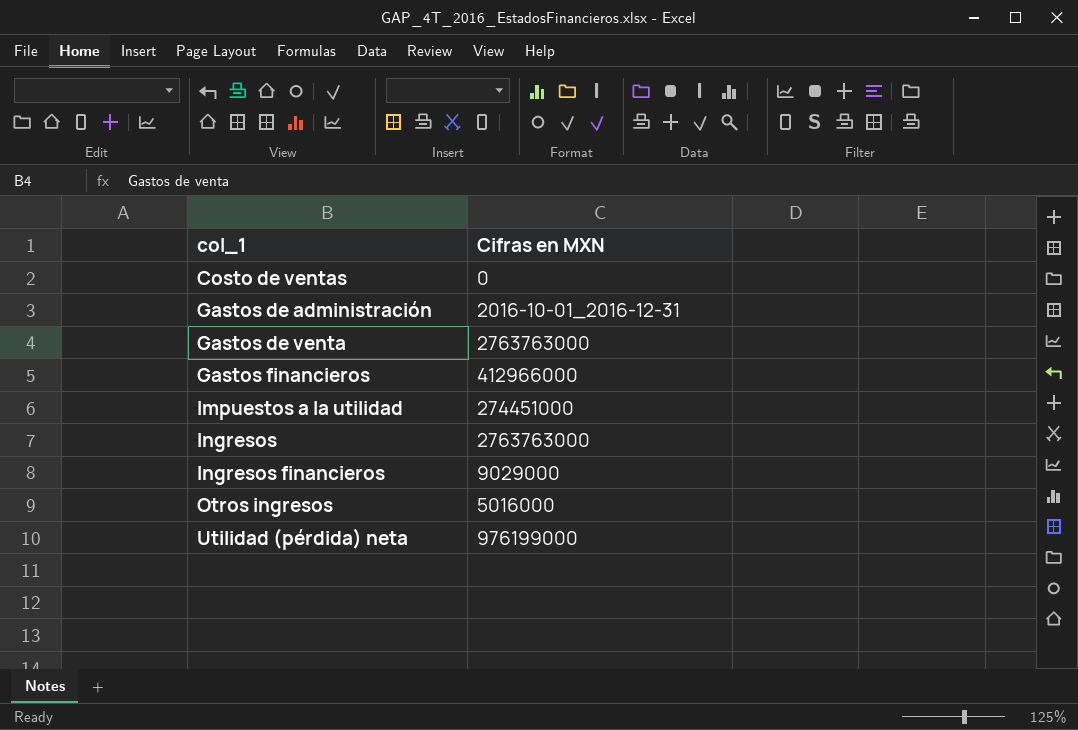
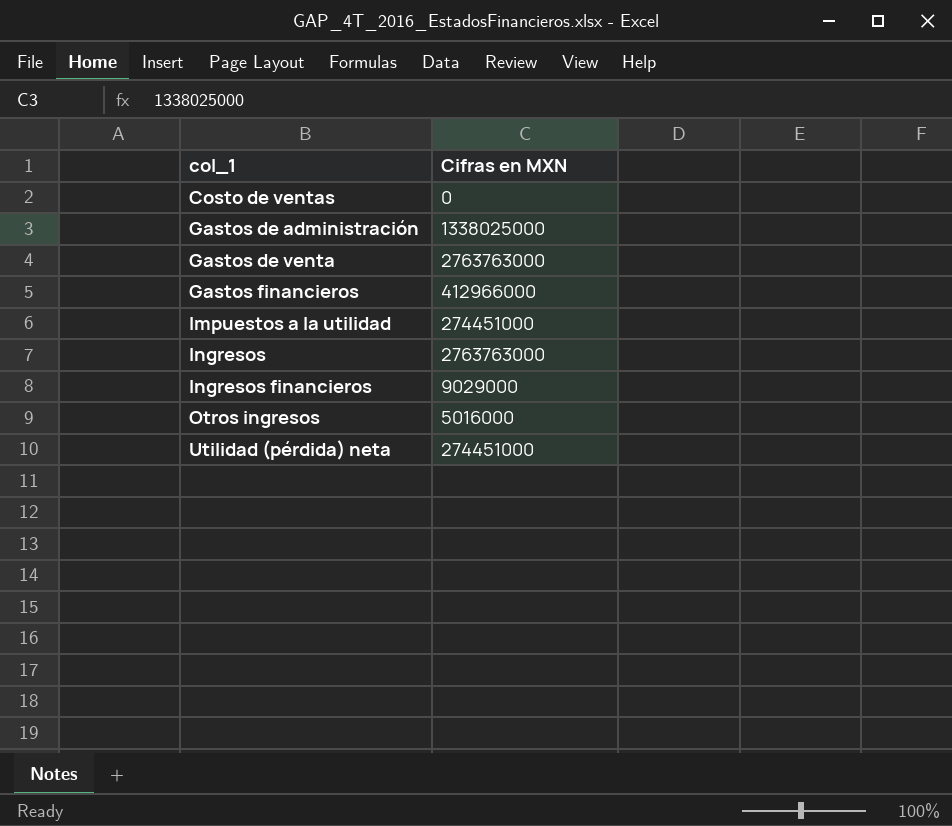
Gastos de administración | Cifras en MXN: 2016-10-01_2016-12-31 -> 1338025000
Utilidad (pérdida) neta | Cifras en MXN: 976199000 -> 274451000

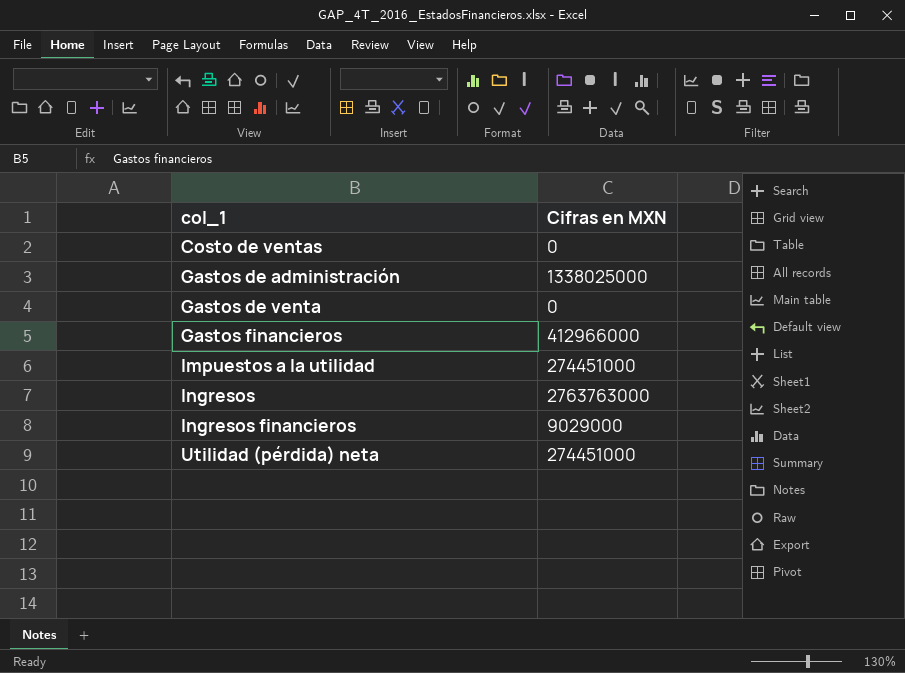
row Otros ingresos: 5016000 -> none
Gastos de venta | Cifras en MXN: 2763763000 -> 0

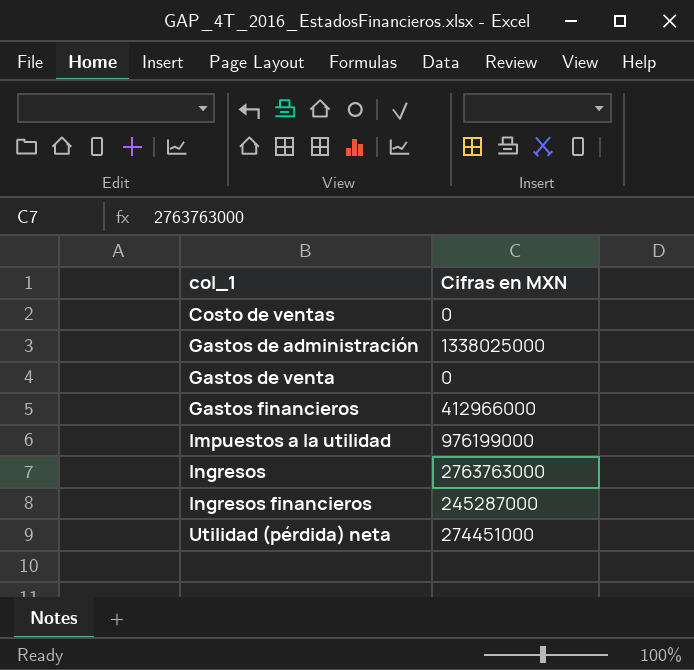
Impuestos a la utilidad | Cifras en MXN: 274451000 -> 976199000
Ingresos financieros | Cifras en MXN: 9029000 -> 245287000

